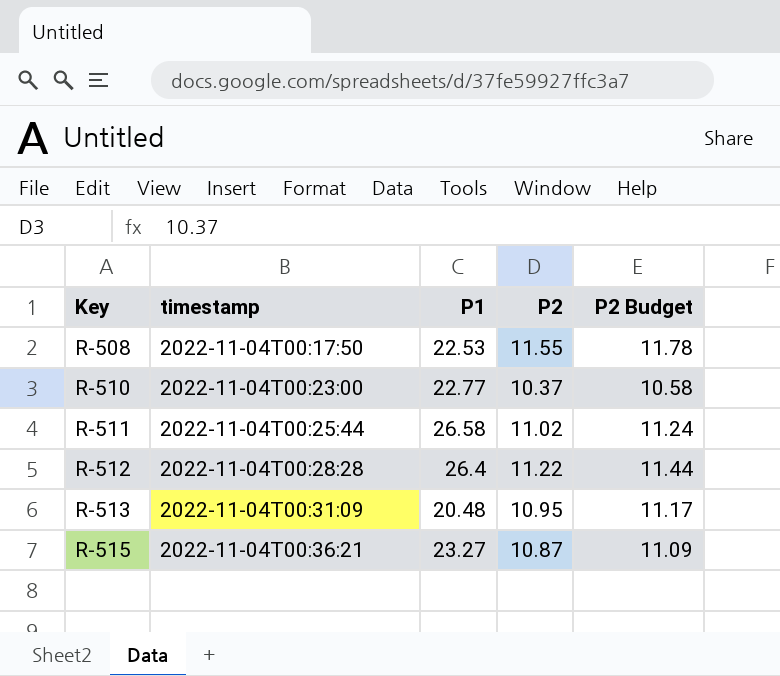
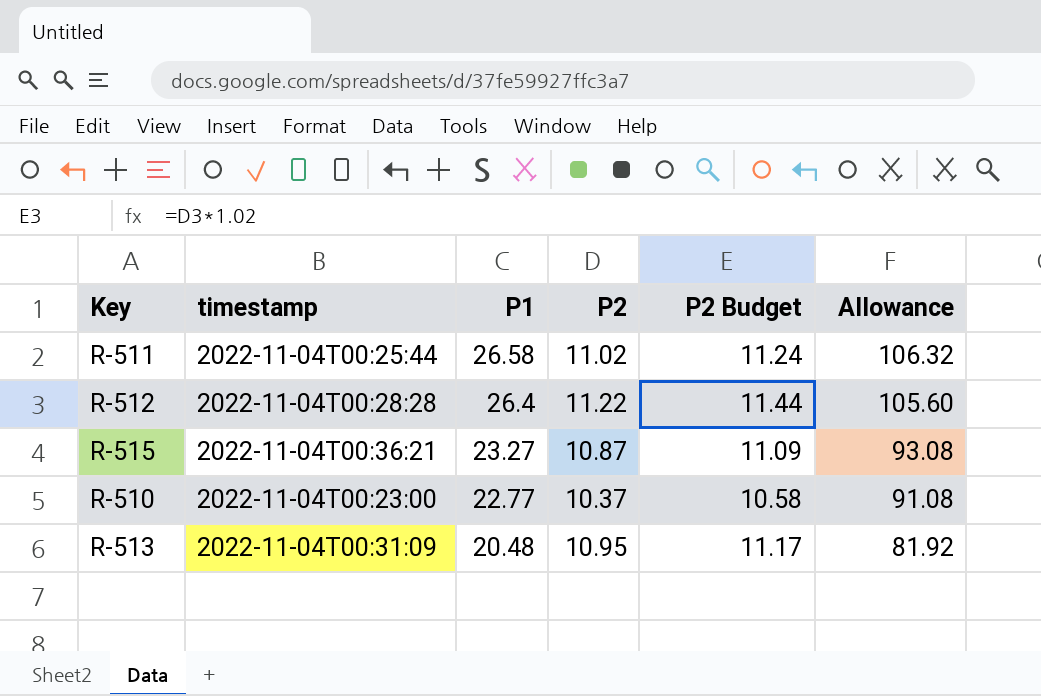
row order: Key ascending -> P1 descending
column Allowance | formula: none -> [P1] * 4
row R-508: 2022-11-04T00:17:50 | 22.53 | 11.55 | 11.78 -> none

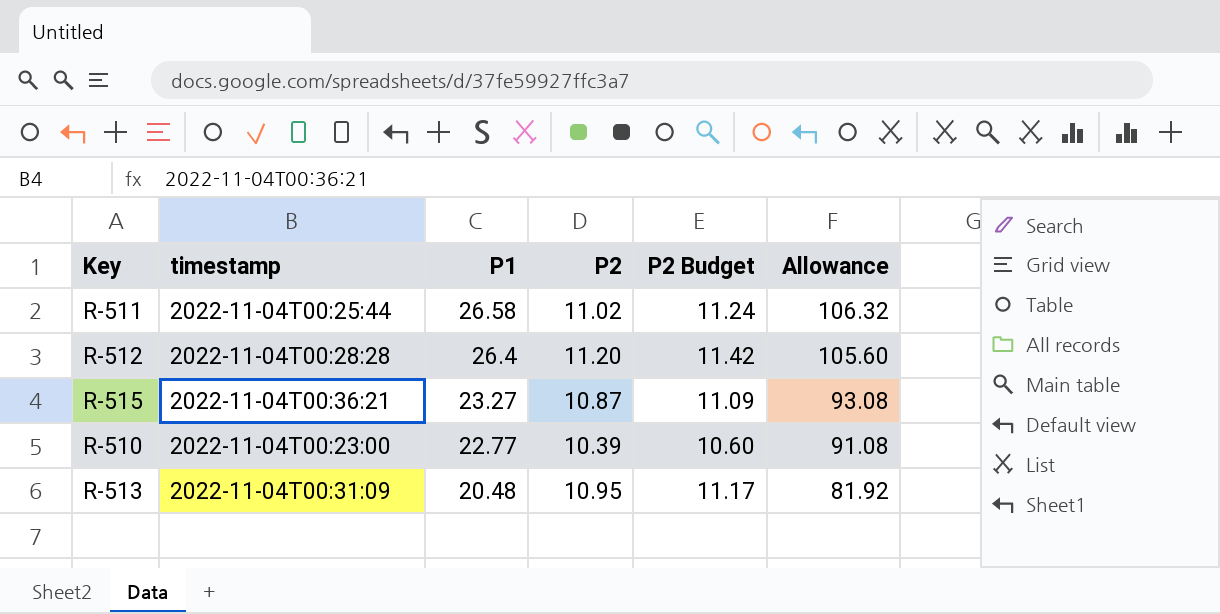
R-512 | P2: 11.22 -> 11.20
R-512 | P2 Budget: 11.44 -> 11.42
R-510 | P2: 10.37 -> 10.39
R-510 | P2 Budget: 10.58 -> 10.60

